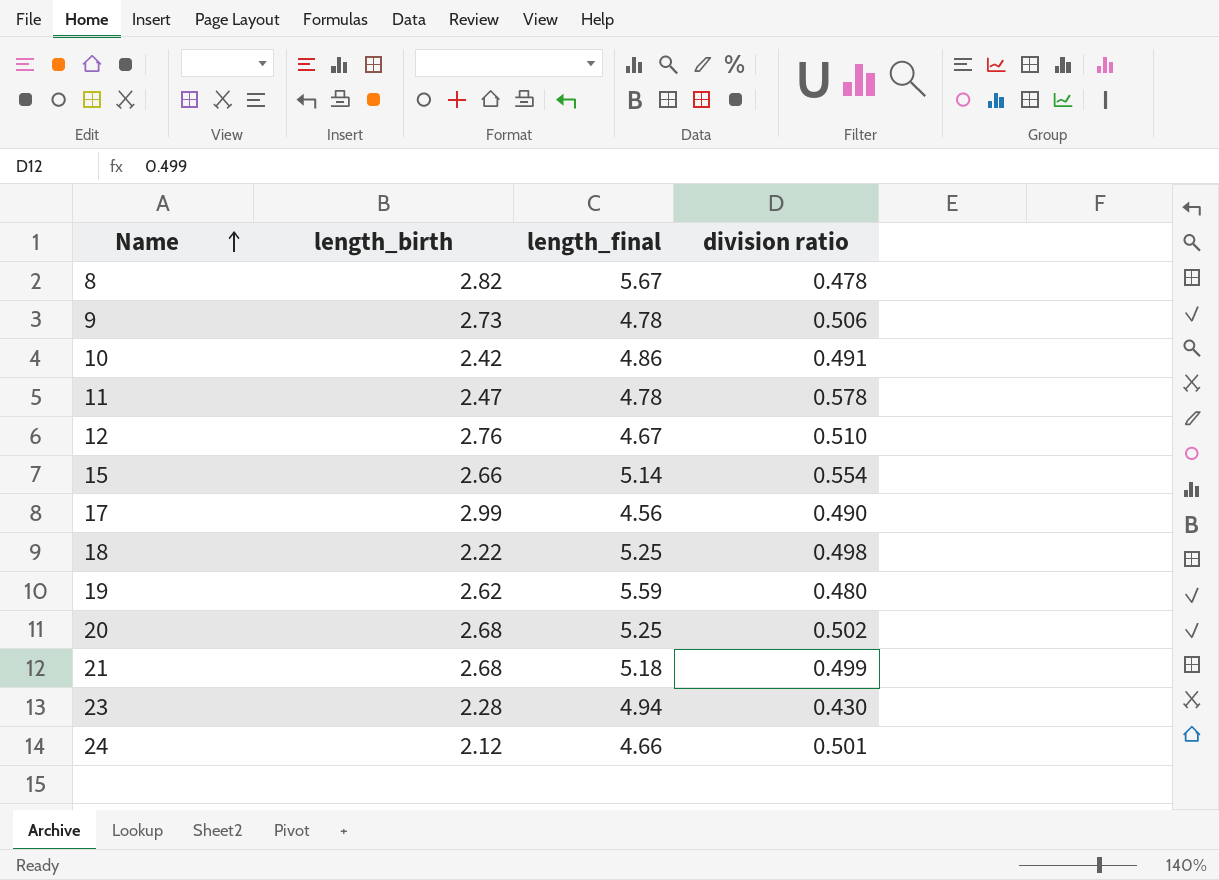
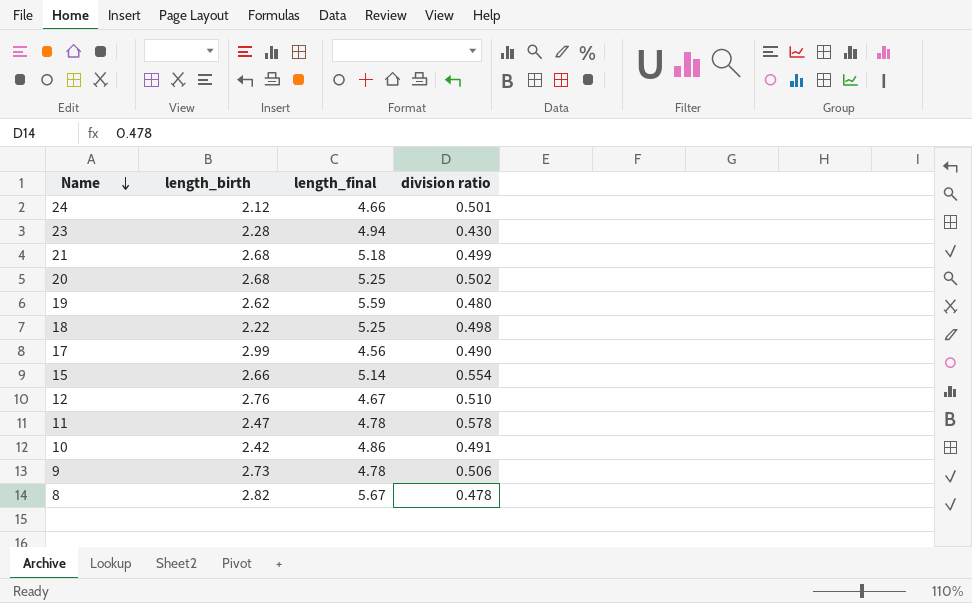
row order: Name ascending -> Name descending

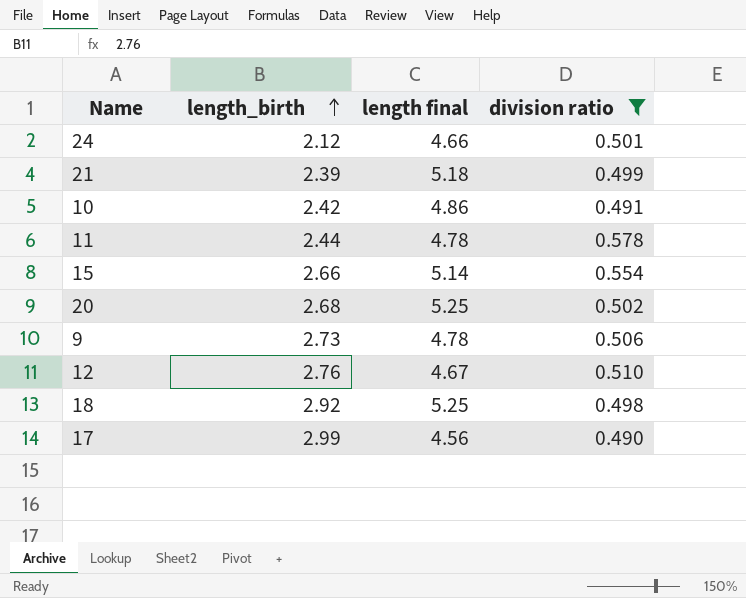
filter: none -> division ratio >= 0.490
row order: Name descending -> length_birth ascending
column name: length_final -> length final
21 | length_birth: 2.68 -> 2.39
11 | length_birth: 2.47 -> 2.44
18 | length_birth: 2.22 -> 2.92

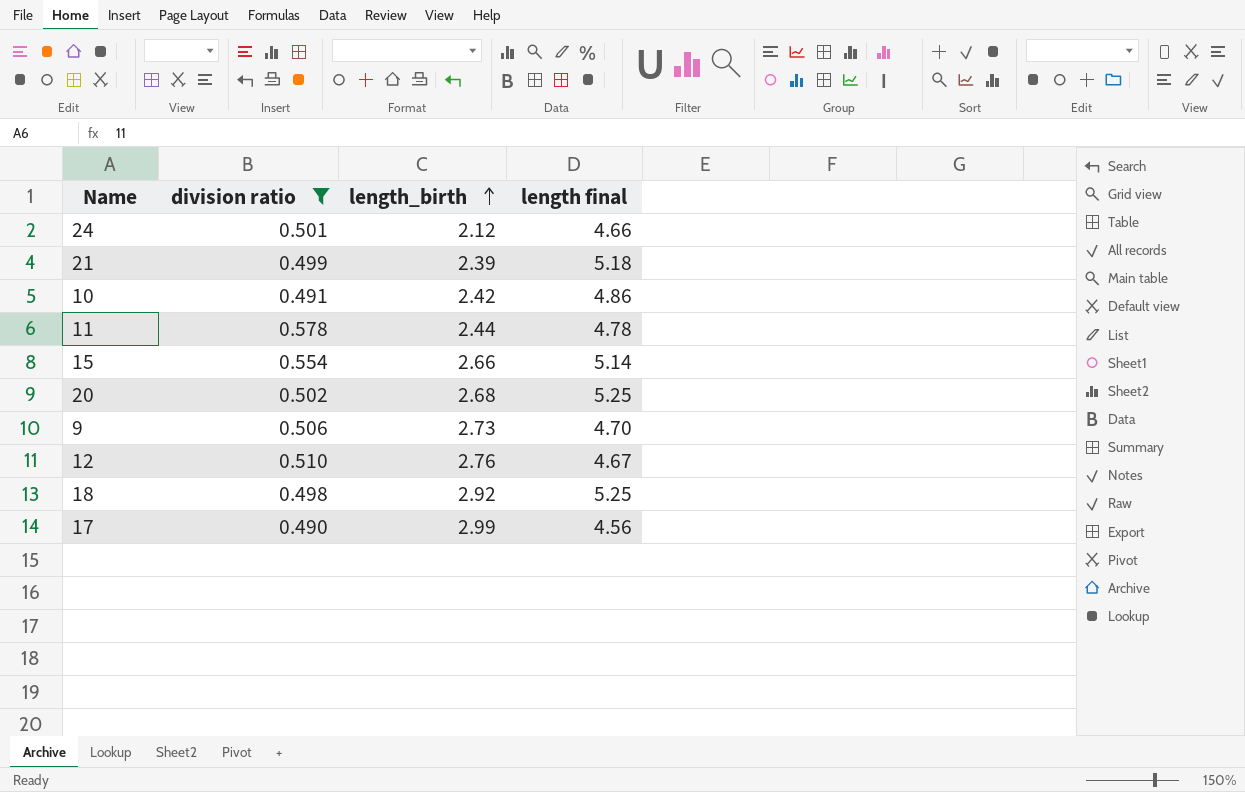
column division ratio | position: 4 -> 2
9 | length final: 4.78 -> 4.70

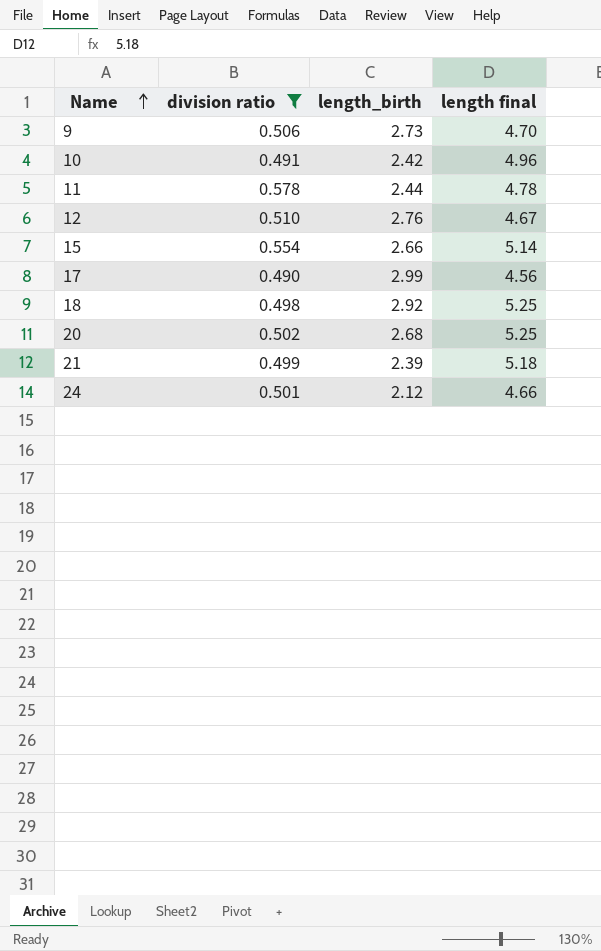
row order: length_birth ascending -> Name ascending
10 | length final: 4.86 -> 4.96

